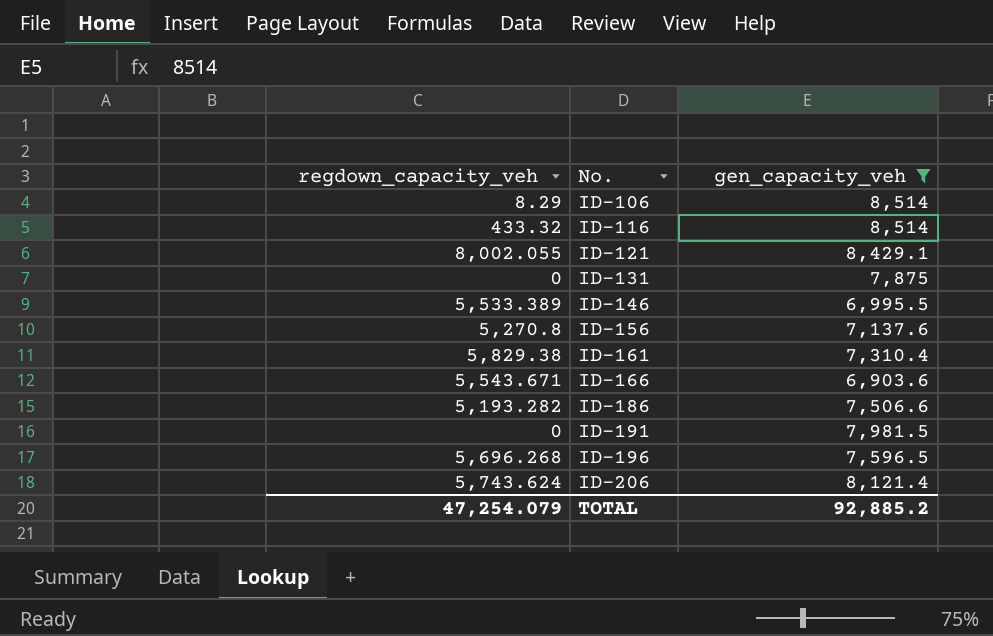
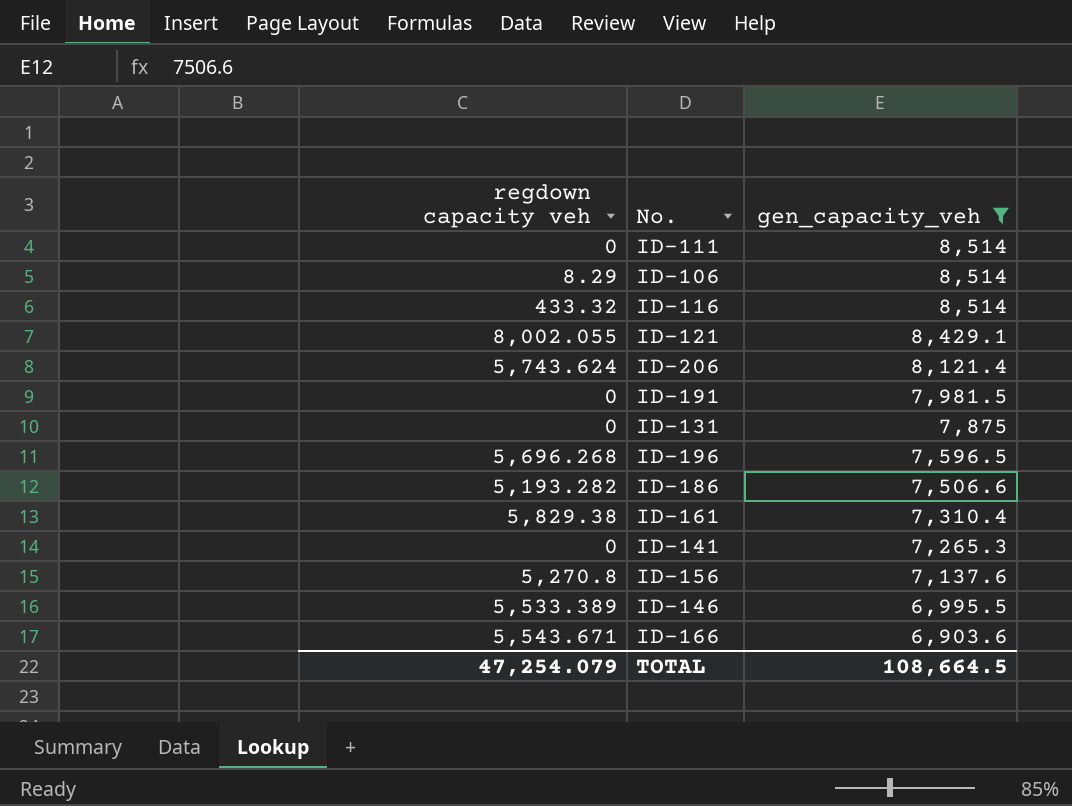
row order: No. ascending -> gen_capacity_veh descending
column name: regdown_capacity_veh -> regdown capacity veh
row ID-111: none -> 0 | 8,514
row ID-141: none -> 0 | 7,265.3
TOTAL | gen_capacity_veh: 92,885.2 -> 108,664.5

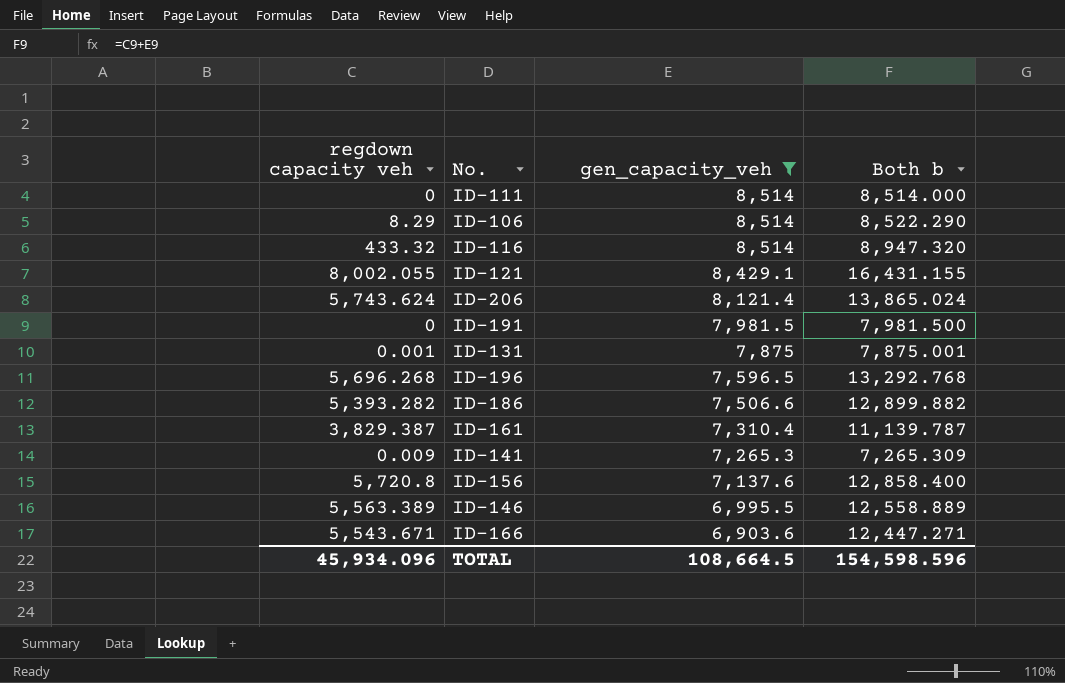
column Both b | formula: none -> [regdown capacity veh] + [gen_capacity_veh]
ID-131 | regdown capacity veh: 0 -> 0.001
ID-186 | regdown capacity veh: 5,193.282 -> 5,393.282
ID-161 | regdown capacity veh: 5,829.38 -> 3,829.387
ID-141 | regdown capacity veh: 0 -> 0.009
ID-156 | regdown capacity veh: 5,270.8 -> 5,720.8
ID-146 | regdown capacity veh: 5,533.389 -> 5,563.389
TOTAL | regdown capacity veh: 47,254.079 -> 45,934.096

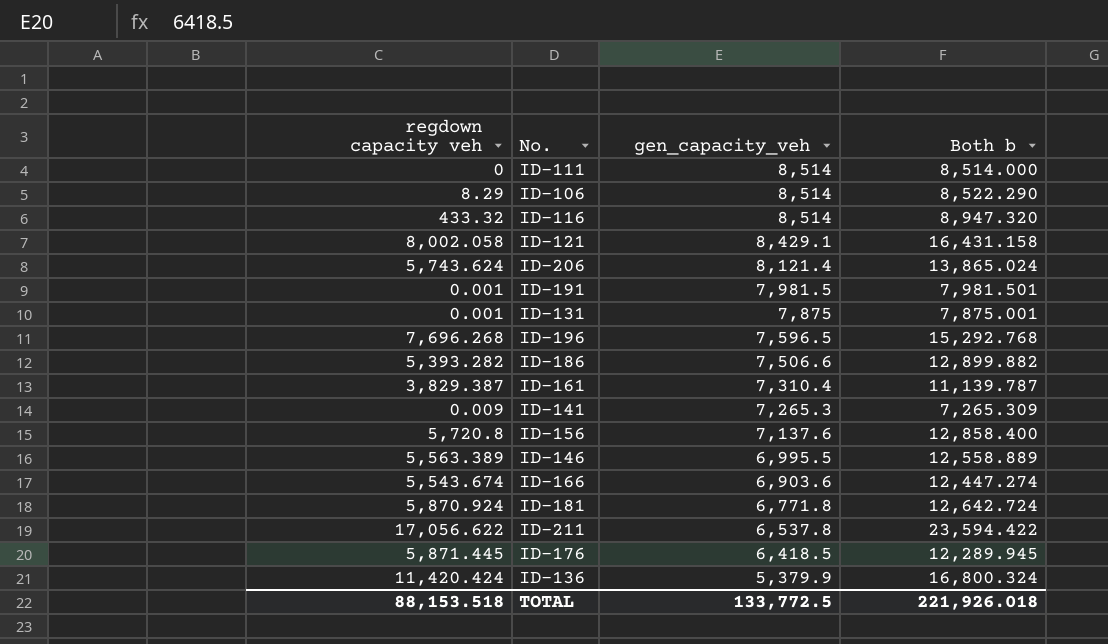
filter: gen_capacity_veh >= 6,903.6 -> none
ID-121 | regdown capacity veh: 8,002.055 -> 8,002.058
ID-121 | Both b: 16,431.155 -> 16,431.158
ID-191 | regdown capacity veh: 0 -> 0.001
ID-191 | Both b: 7,981.500 -> 7,981.501
ID-196 | regdown capacity veh: 5,696.268 -> 7,696.268
ID-196 | Both b: 13,292.768 -> 15,292.768
ID-166 | regdown capacity veh: 5,543.671 -> 5,543.674
ID-166 | Both b: 12,447.271 -> 12,447.274
TOTAL | regdown capacity veh: 45,934.096 -> 88,153.518
TOTAL | gen_capacity_veh: 108,664.5 -> 133,772.5
TOTAL | Both b: 154,598.596 -> 221,926.018

